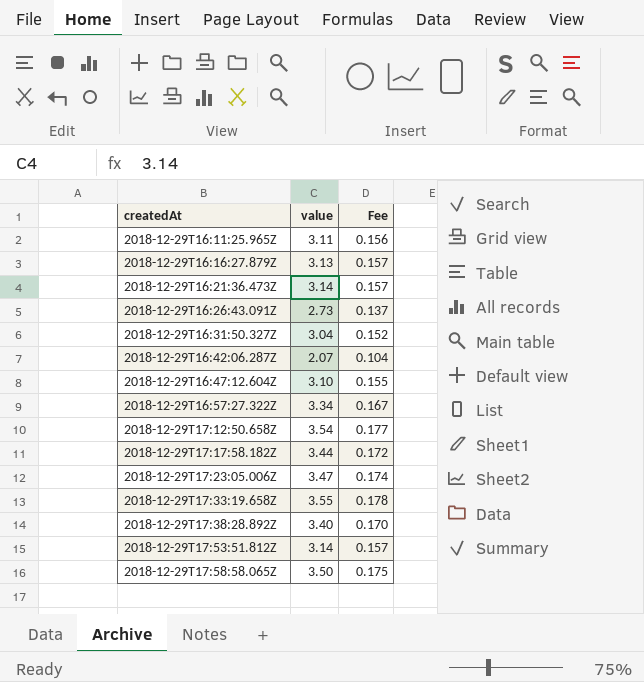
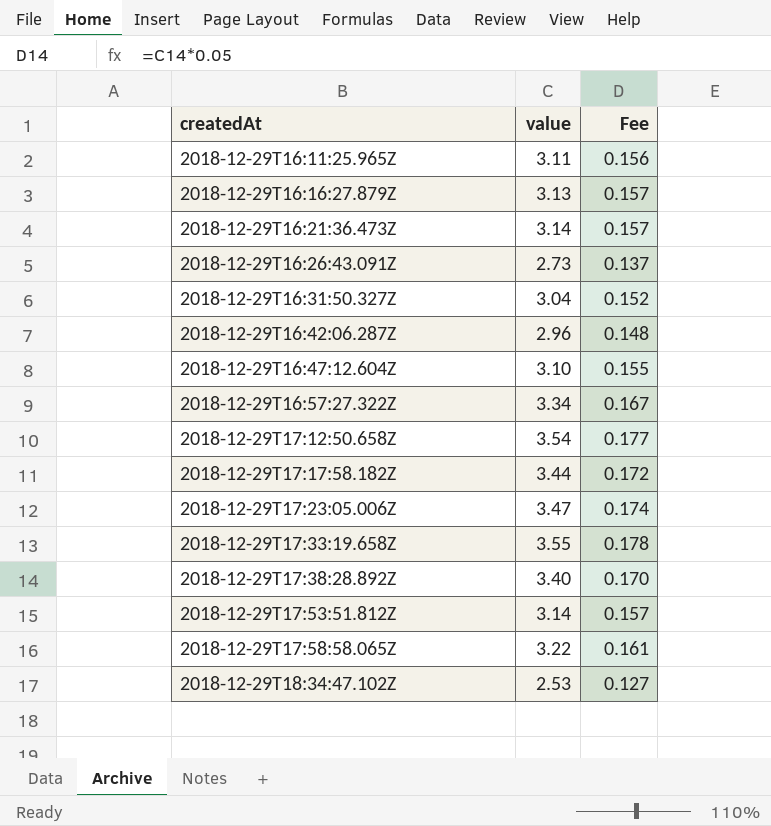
2018-12-29T16:42:06.287Z | value: 2.07 -> 2.96
2018-12-29T16:42:06.287Z | Fee: 0.104 -> 0.148
2018-12-29T17:58:58.065Z | value: 3.50 -> 3.22
2018-12-29T17:58:58.065Z | Fee: 0.175 -> 0.161
row 2018-12-29T18:34:47.102Z: none -> 2.53 | 0.127

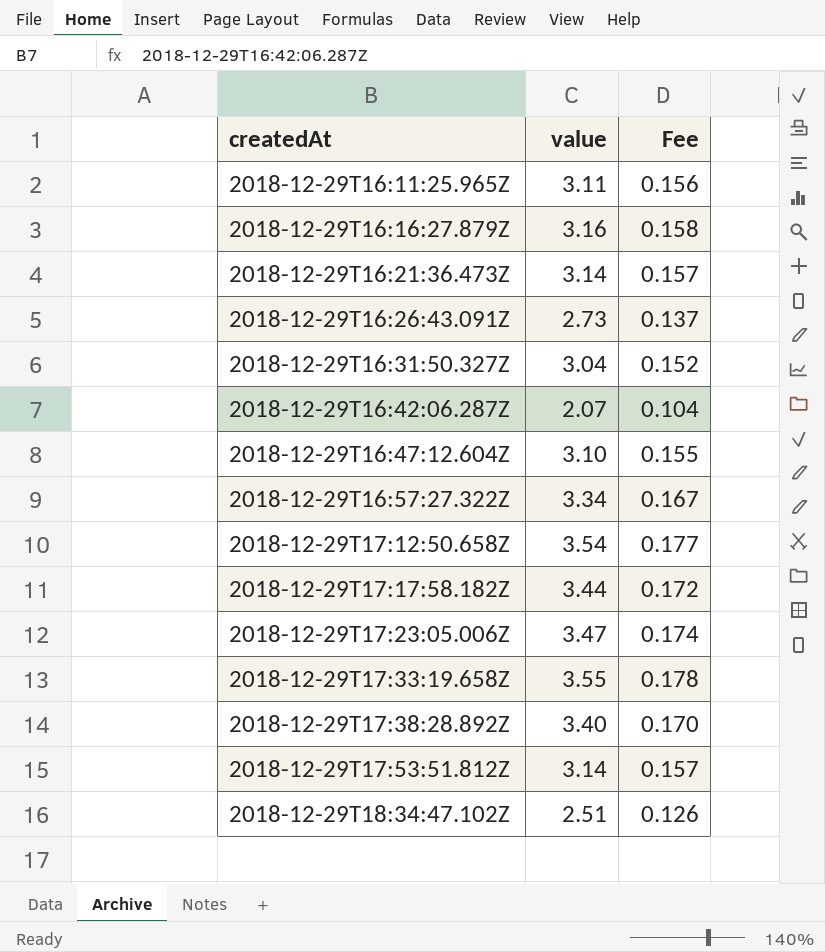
row 2018-12-29T17:58:58.065Z: 3.22 | 0.161 -> none
2018-12-29T16:16:27.879Z | value: 3.13 -> 3.16
2018-12-29T16:16:27.879Z | Fee: 0.157 -> 0.158
2018-12-29T16:42:06.287Z | value: 2.96 -> 2.07
2018-12-29T16:42:06.287Z | Fee: 0.148 -> 0.104
2018-12-29T18:34:47.102Z | value: 2.53 -> 2.51
2018-12-29T18:34:47.102Z | Fee: 0.127 -> 0.126

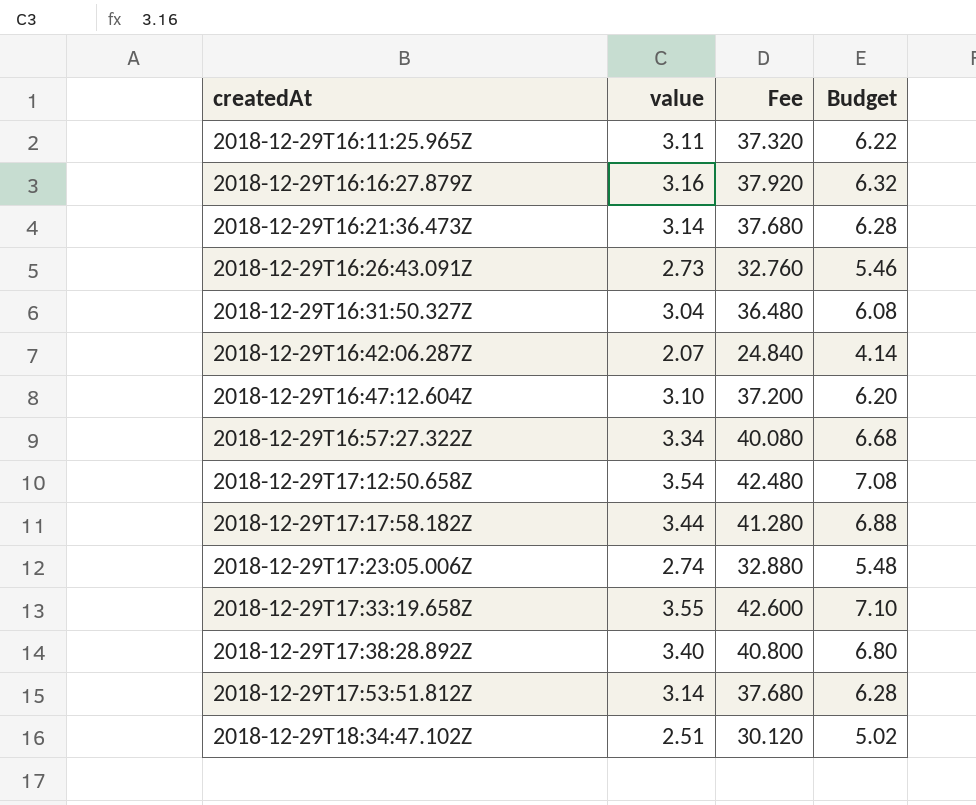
column Fee | formula: [value] * 0.05 -> [value] * 12
column Budget | formula: none -> [value] * 2
2018-12-29T17:23:05.006Z | value: 3.47 -> 2.74

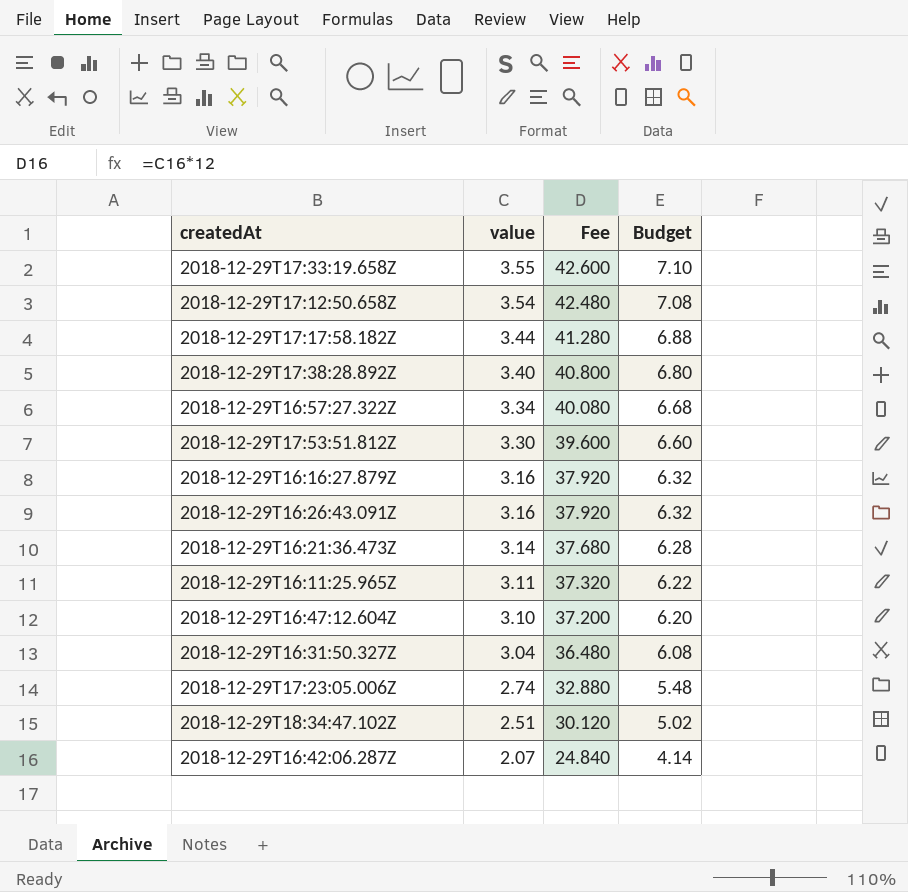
row order: createdAt ascending -> value descending
2018-12-29T17:53:51.812Z | value: 3.14 -> 3.30
2018-12-29T17:53:51.812Z | Fee: 37.680 -> 39.600
2018-12-29T17:53:51.812Z | Budget: 6.28 -> 6.60
2018-12-29T16:26:43.091Z | value: 2.73 -> 3.16
2018-12-29T16:26:43.091Z | Fee: 32.760 -> 37.920
2018-12-29T16:26:43.091Z | Budget: 5.46 -> 6.32

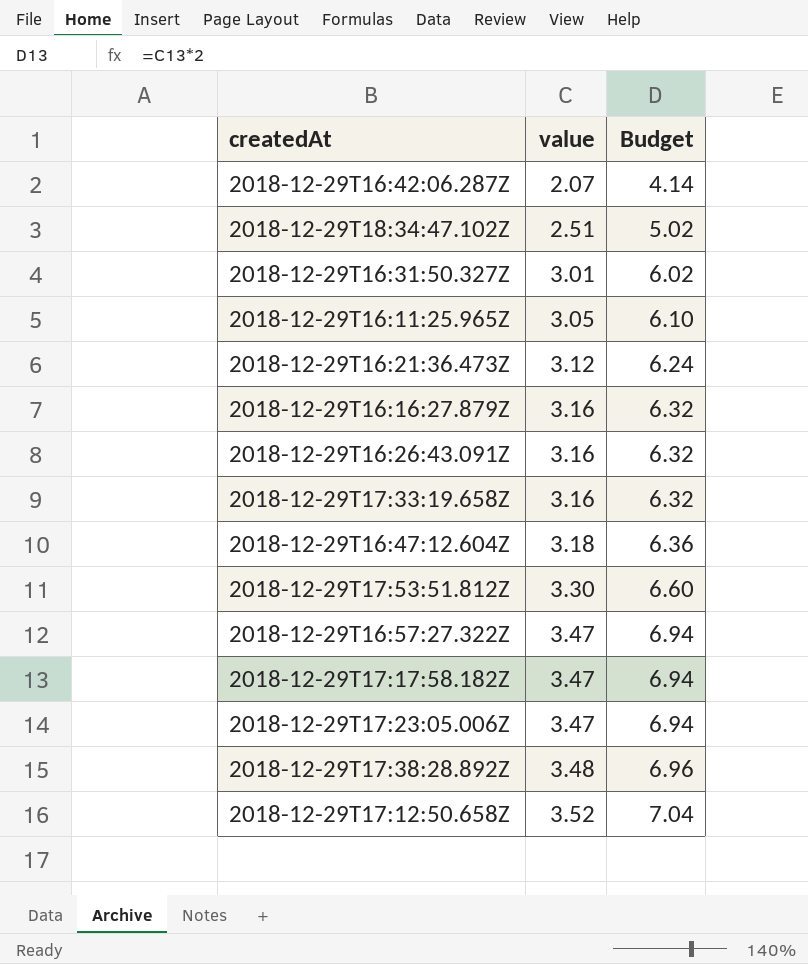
row order: value descending -> value ascending
column Fee | formula: [value] * 12 -> none
2018-12-29T16:31:50.327Z | value: 3.04 -> 3.01
2018-12-29T16:31:50.327Z | Budget: 6.08 -> 6.02
2018-12-29T16:11:25.965Z | value: 3.11 -> 3.05
2018-12-29T16:11:25.965Z | Budget: 6.22 -> 6.10
2018-12-29T16:21:36.473Z | value: 3.14 -> 3.12
2018-12-29T16:21:36.473Z | Budget: 6.28 -> 6.24
2018-12-29T17:33:19.658Z | value: 3.55 -> 3.16
2018-12-29T17:33:19.658Z | Budget: 7.10 -> 6.32
2018-12-29T16:47:12.604Z | value: 3.10 -> 3.18
2018-12-29T16:47:12.604Z | Budget: 6.20 -> 6.36
2018-12-29T16:57:27.322Z | value: 3.34 -> 3.47
2018-12-29T16:57:27.322Z | Budget: 6.68 -> 6.94
2018-12-29T17:17:58.182Z | value: 3.44 -> 3.47
2018-12-29T17:17:58.182Z | Budget: 6.88 -> 6.94
2018-12-29T17:23:05.006Z | value: 2.74 -> 3.47
2018-12-29T17:23:05.006Z | Budget: 5.48 -> 6.94
2018-12-29T17:38:28.892Z | value: 3.40 -> 3.48
2018-12-29T17:38:28.892Z | Budget: 6.80 -> 6.96
2018-12-29T17:12:50.658Z | value: 3.54 -> 3.52
2018-12-29T17:12:50.658Z | Budget: 7.08 -> 7.04

